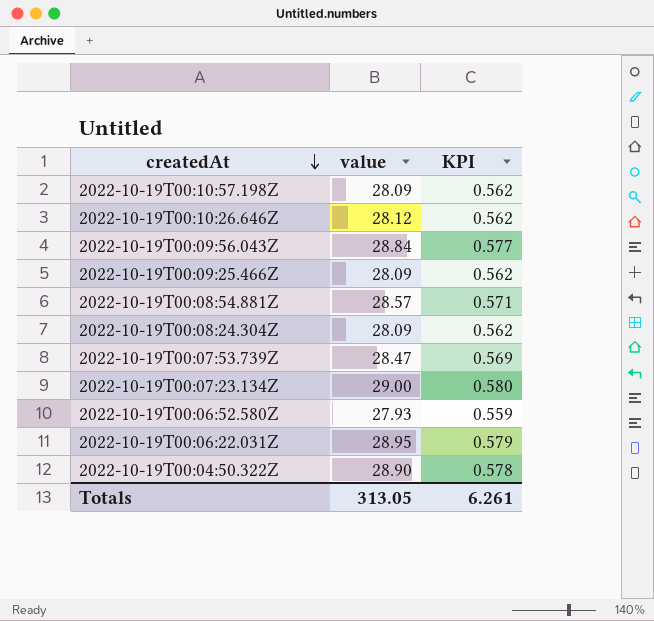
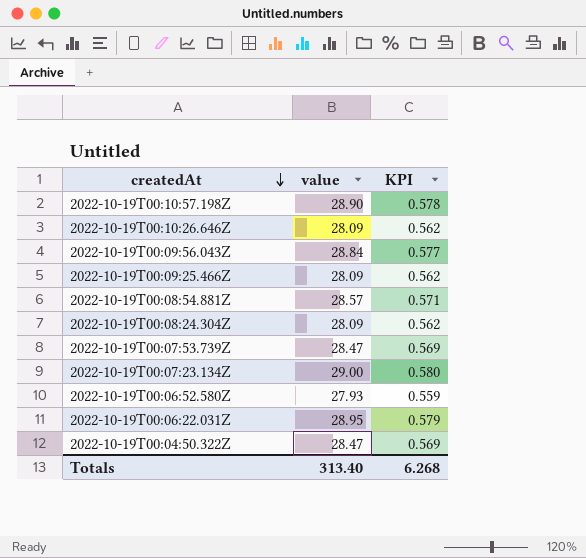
2022-10-19T00:10:57.198Z | value: 28.09 -> 28.90
2022-10-19T00:10:57.198Z | KPI: 0.562 -> 0.578
2022-10-19T00:10:26.646Z | value: 28.12 -> 28.09
2022-10-19T00:04:50.322Z | value: 28.90 -> 28.47
2022-10-19T00:04:50.322Z | KPI: 0.578 -> 0.569
Totals | value: 313.05 -> 313.40
Totals | KPI: 6.261 -> 6.268

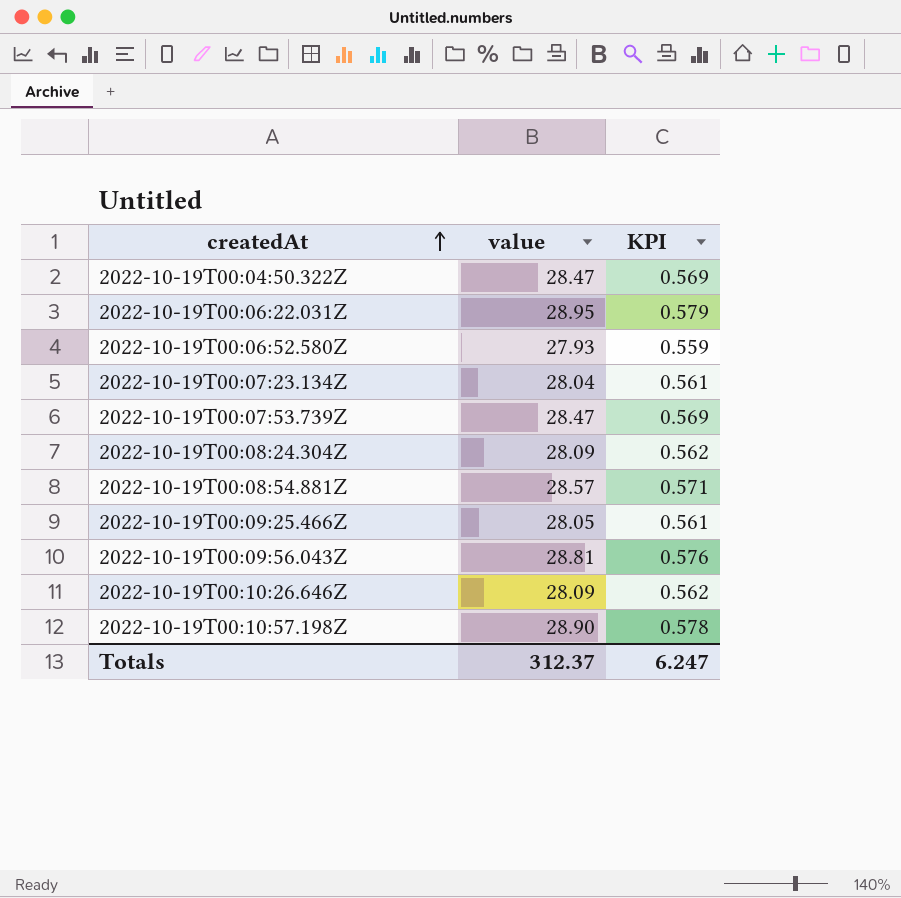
row order: createdAt descending -> createdAt ascending
2022-10-19T00:07:23.134Z | value: 29.00 -> 28.04
2022-10-19T00:07:23.134Z | KPI: 0.580 -> 0.561
2022-10-19T00:09:25.466Z | value: 28.09 -> 28.05
2022-10-19T00:09:25.466Z | KPI: 0.562 -> 0.561
2022-10-19T00:09:56.043Z | value: 28.84 -> 28.81
2022-10-19T00:09:56.043Z | KPI: 0.577 -> 0.576
Totals | value: 313.40 -> 312.37
Totals | KPI: 6.268 -> 6.247

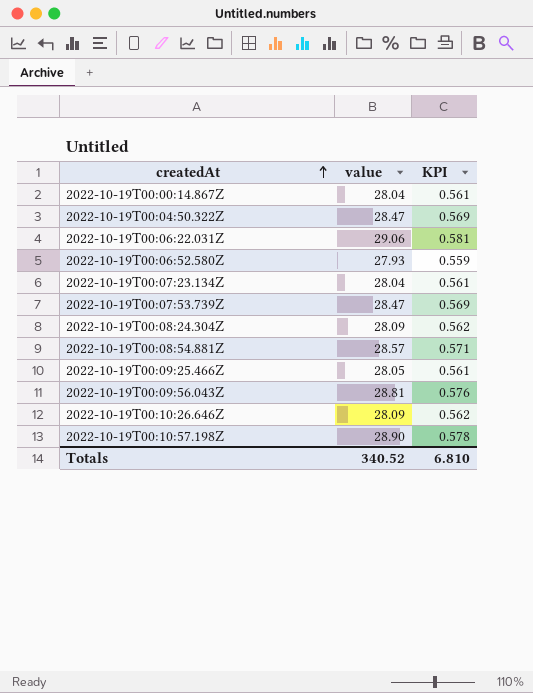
row 2022-10-19T00:00:14.867Z: none -> 28.04 | 0.561
2022-10-19T00:06:22.031Z | value: 28.95 -> 29.06
2022-10-19T00:06:22.031Z | KPI: 0.579 -> 0.581
Totals | value: 312.37 -> 340.52
Totals | KPI: 6.247 -> 6.810

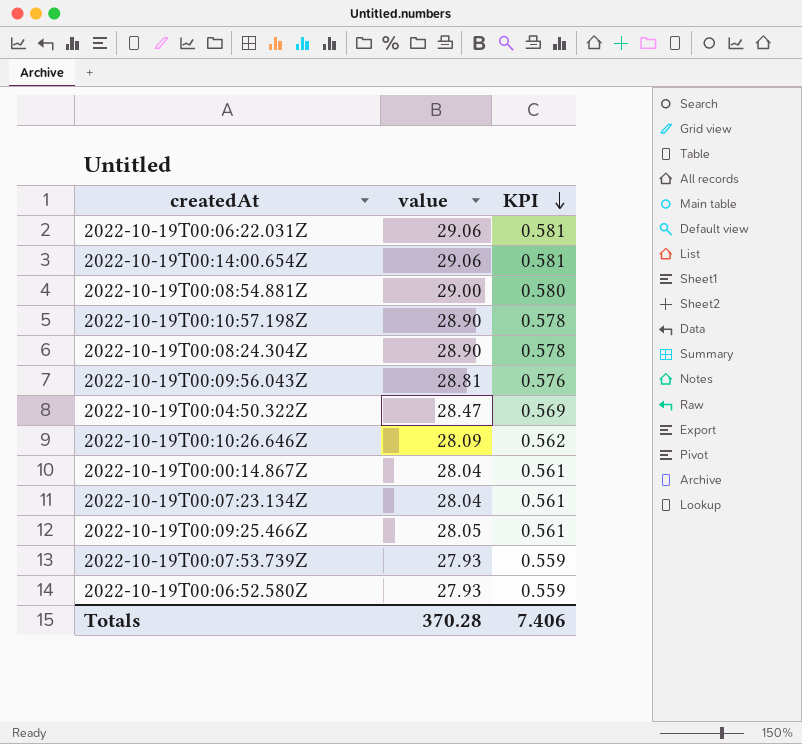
row order: createdAt ascending -> KPI descending
row 2022-10-19T00:14:00.654Z: none -> 29.06 | 0.581
2022-10-19T00:08:54.881Z | value: 28.57 -> 29.00
2022-10-19T00:08:54.881Z | KPI: 0.571 -> 0.580
2022-10-19T00:08:24.304Z | value: 28.09 -> 28.90
2022-10-19T00:08:24.304Z | KPI: 0.562 -> 0.578
2022-10-19T00:07:53.739Z | value: 28.47 -> 27.93
2022-10-19T00:07:53.739Z | KPI: 0.569 -> 0.559
Totals | value: 340.52 -> 370.28
Totals | KPI: 6.810 -> 7.406

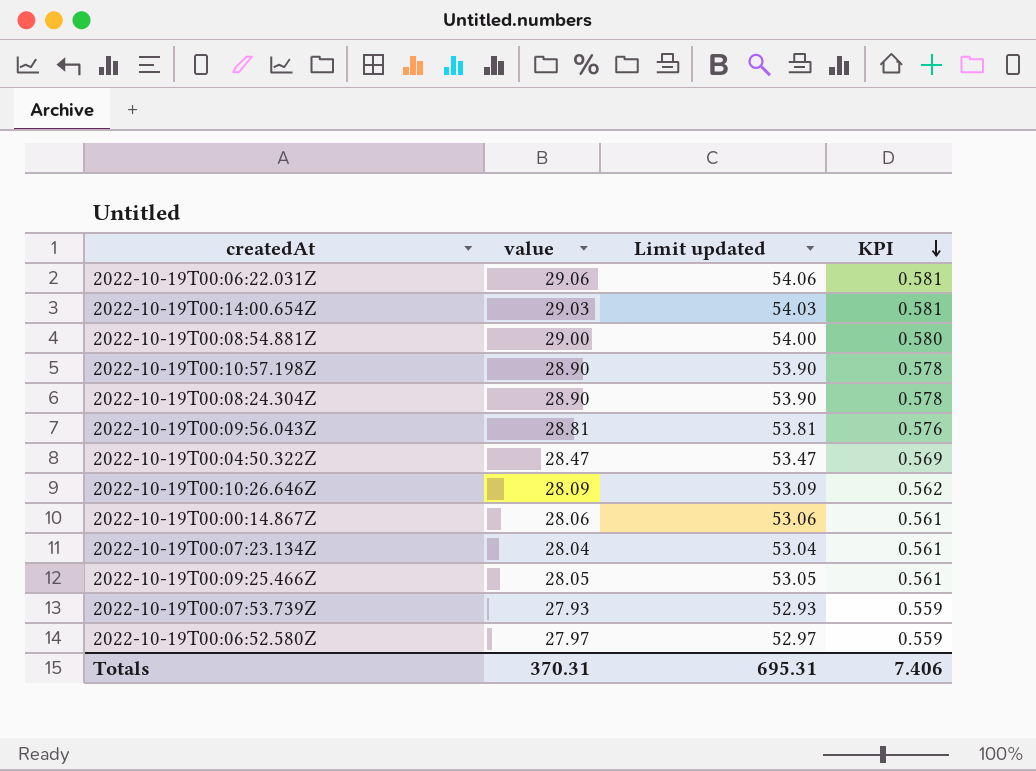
column Limit updated | formula: none -> [value] + 25
2022-10-19T00:14:00.654Z | value: 29.06 -> 29.03
2022-10-19T00:00:14.867Z | value: 28.04 -> 28.06
2022-10-19T00:06:52.580Z | value: 27.93 -> 27.97
Totals | value: 370.28 -> 370.31

